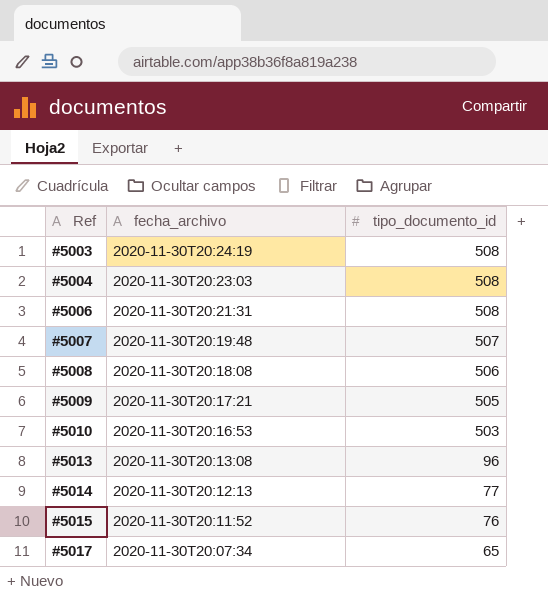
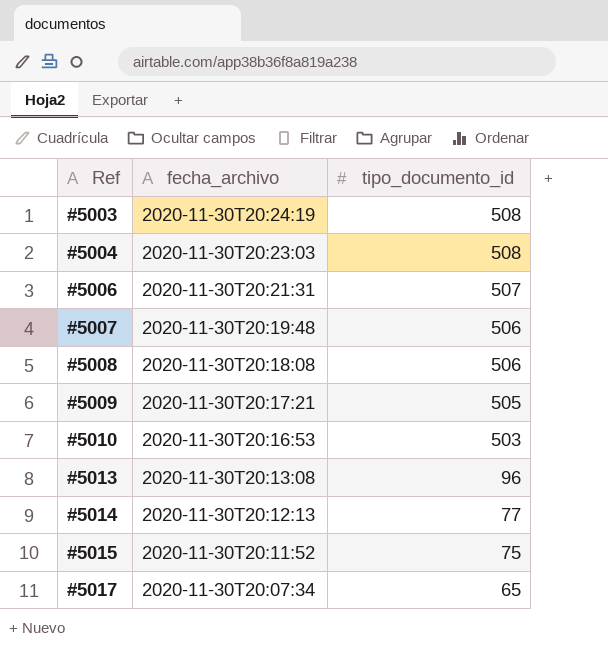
#5006 | tipo_documento_id: 508 -> 507
#5007 | tipo_documento_id: 507 -> 506
#5015 | tipo_documento_id: 76 -> 75

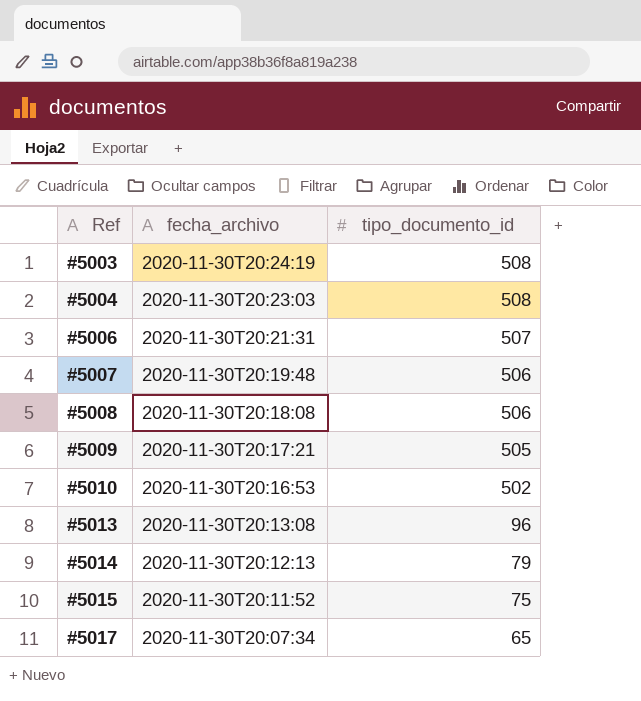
#5010 | tipo_documento_id: 503 -> 502
#5014 | tipo_documento_id: 77 -> 79

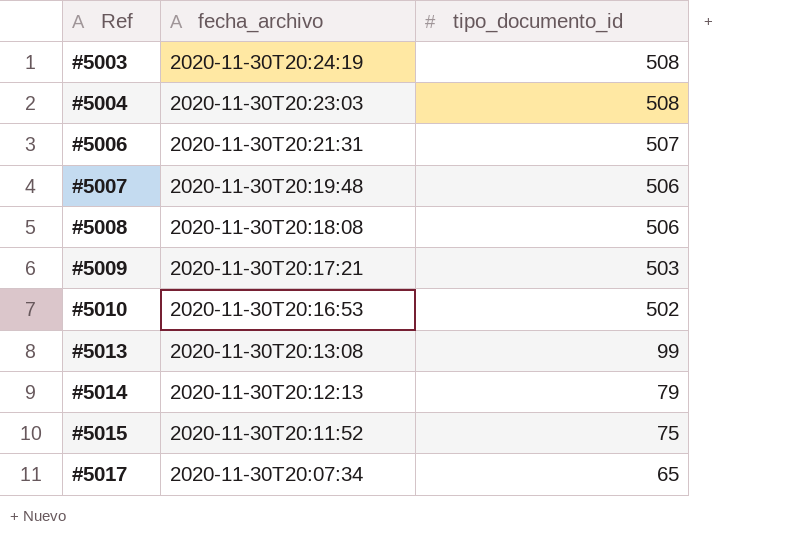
#5009 | tipo_documento_id: 505 -> 503
#5013 | tipo_documento_id: 96 -> 99

